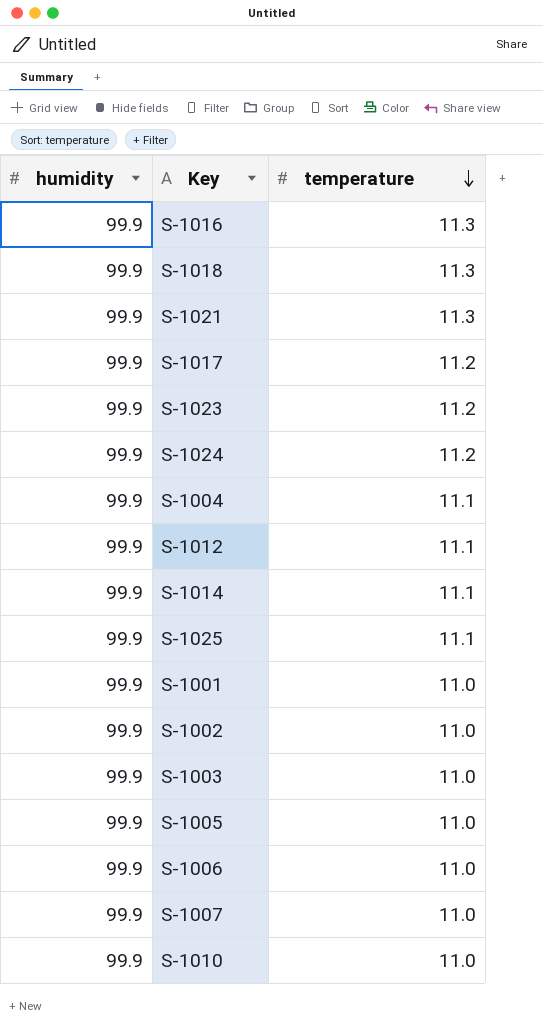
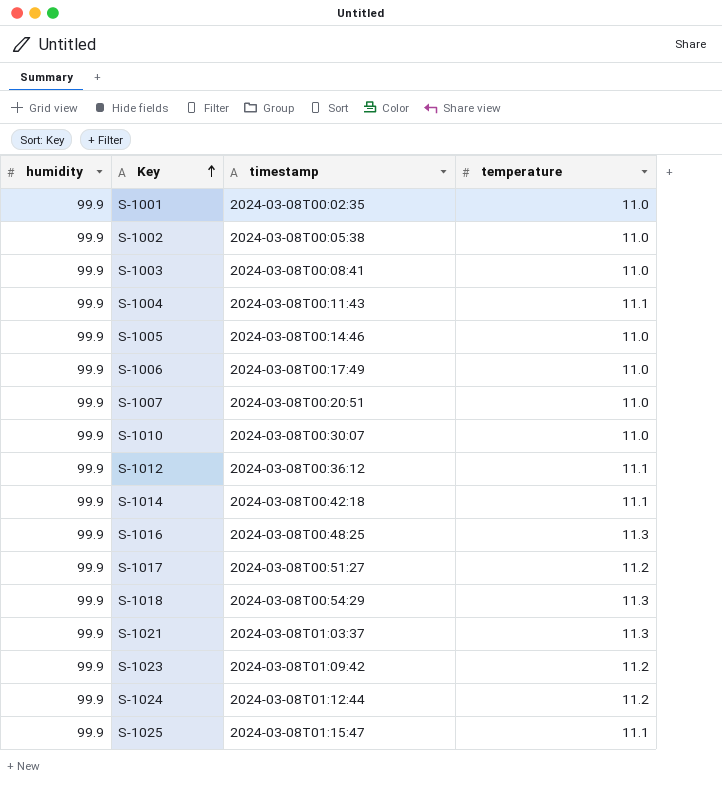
row order: temperature descending -> Key ascending
column timestamp | position: none -> 3

